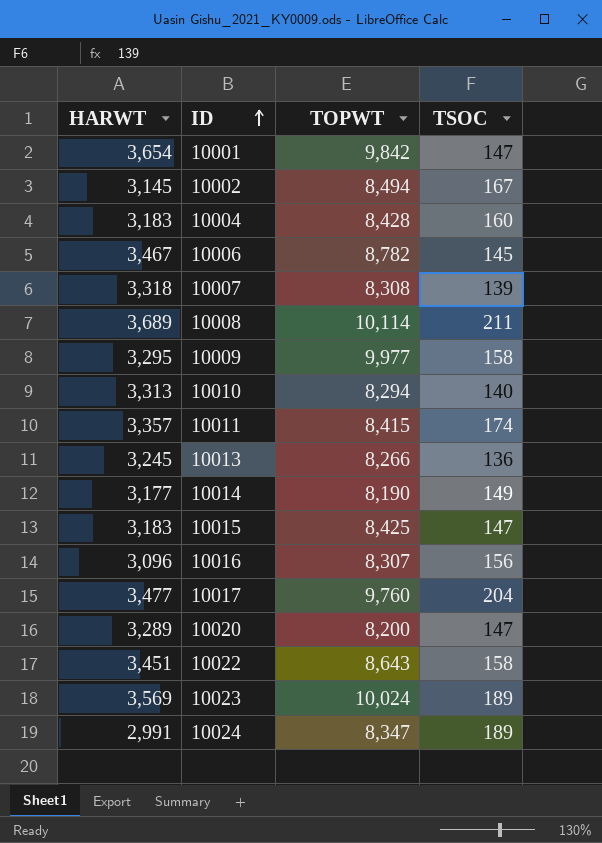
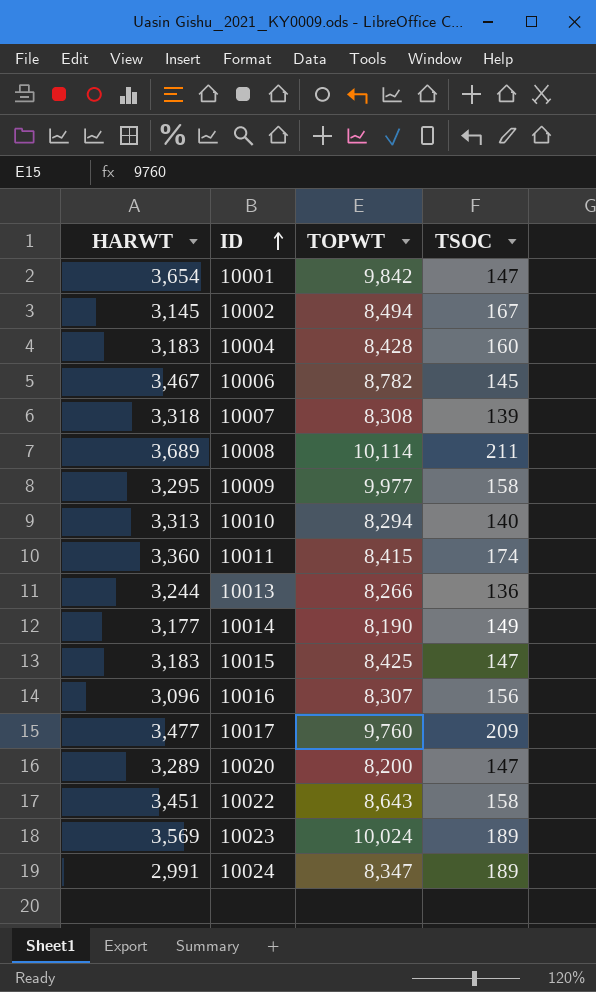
10011 | HARWT: 3,357 -> 3,360
10013 | HARWT: 3,245 -> 3,244
10017 | TSOC: 204 -> 209

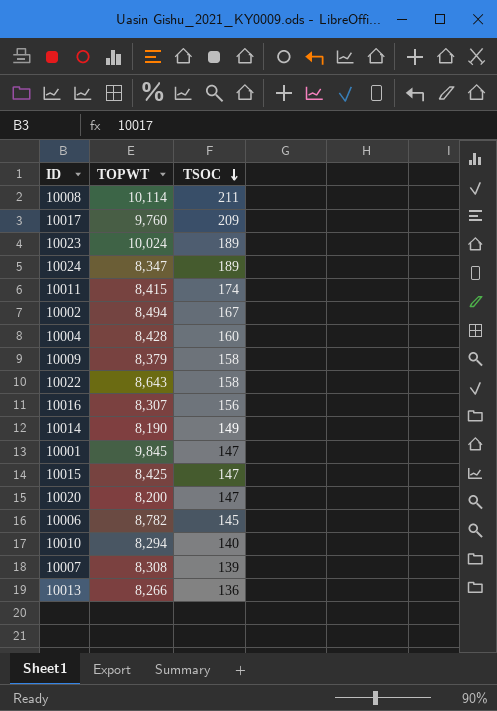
row order: ID ascending -> TSOC descending
column HARWT | position: 1 -> none
10009 | TOPWT: 9,977 -> 8,379
10001 | TOPWT: 9,842 -> 9,845

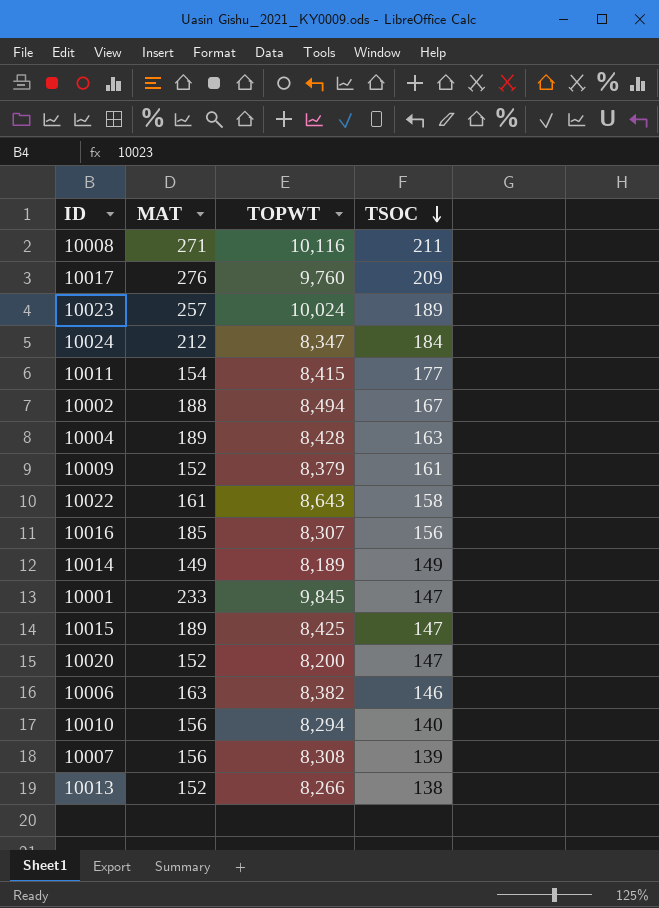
column MAT | position: none -> 2
10008 | TOPWT: 10,114 -> 10,116
10024 | TSOC: 189 -> 184
10011 | TSOC: 174 -> 177
10004 | TSOC: 160 -> 163
10009 | TSOC: 158 -> 161
10014 | TOPWT: 8,190 -> 8,189
10006 | TOPWT: 8,782 -> 8,382
10006 | TSOC: 145 -> 146
10013 | TSOC: 136 -> 138

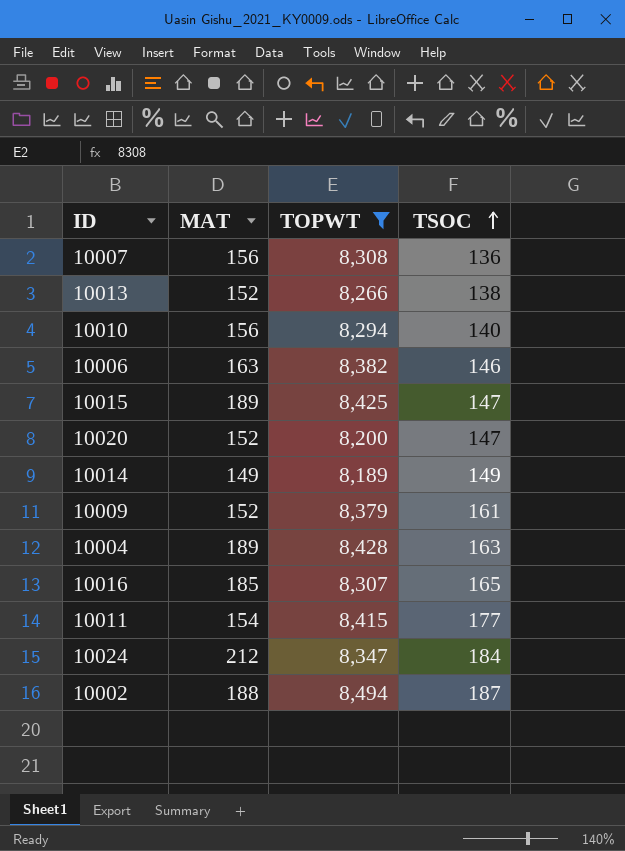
filter: none -> TOPWT <= 8,494
row order: TSOC descending -> TSOC ascending
10007 | TSOC: 139 -> 136
10016 | TSOC: 156 -> 165
10002 | TSOC: 167 -> 187

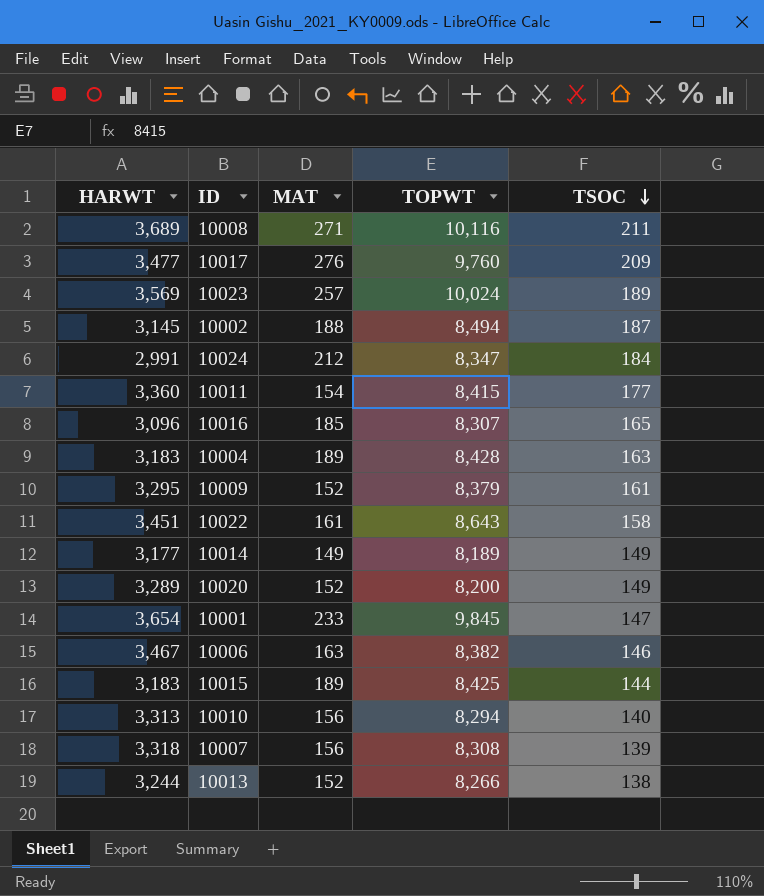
filter: TOPWT <= 8,494 -> none
row order: TSOC ascending -> TSOC descending
column HARWT | position: none -> 1
10020 | TSOC: 147 -> 149
10015 | TSOC: 147 -> 144
10007 | TSOC: 136 -> 139

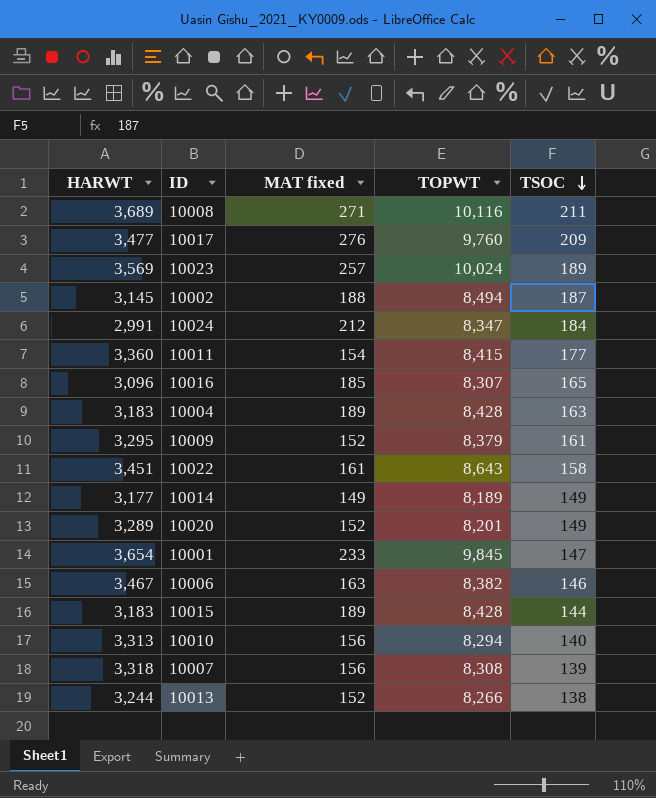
column name: MAT -> MAT fixed
10020 | TOPWT: 8,200 -> 8,201
10015 | TOPWT: 8,425 -> 8,428

